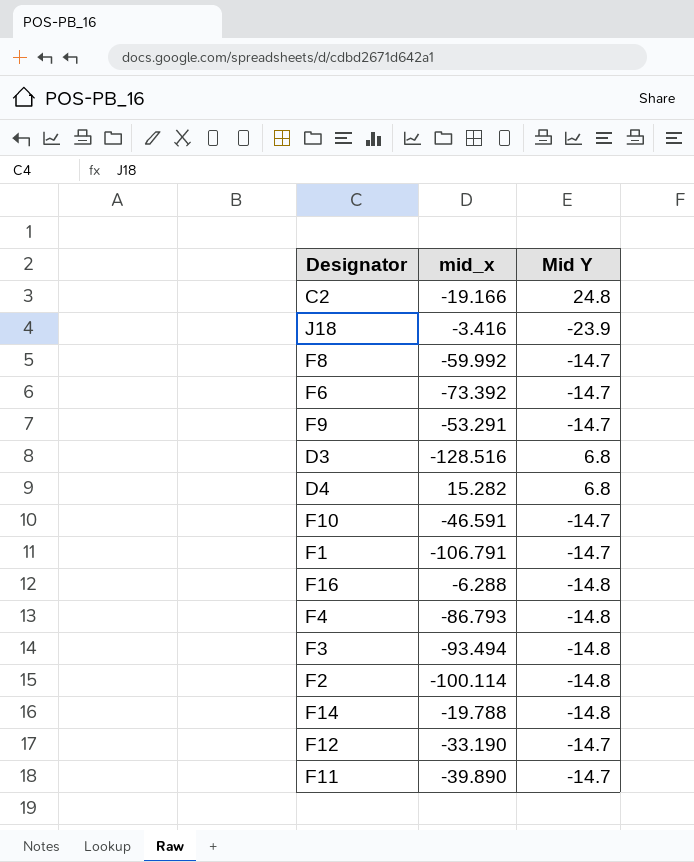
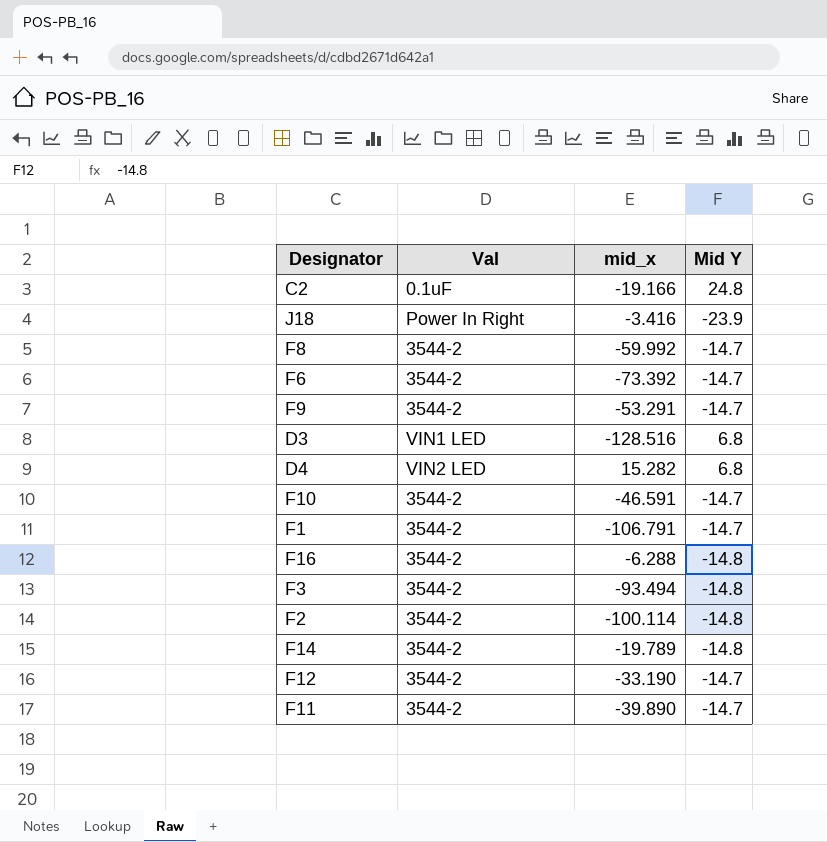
column Val | position: none -> 2
row F4: -86.793 | -14.8 -> none
F14 | mid_x: -19.788 -> -19.789

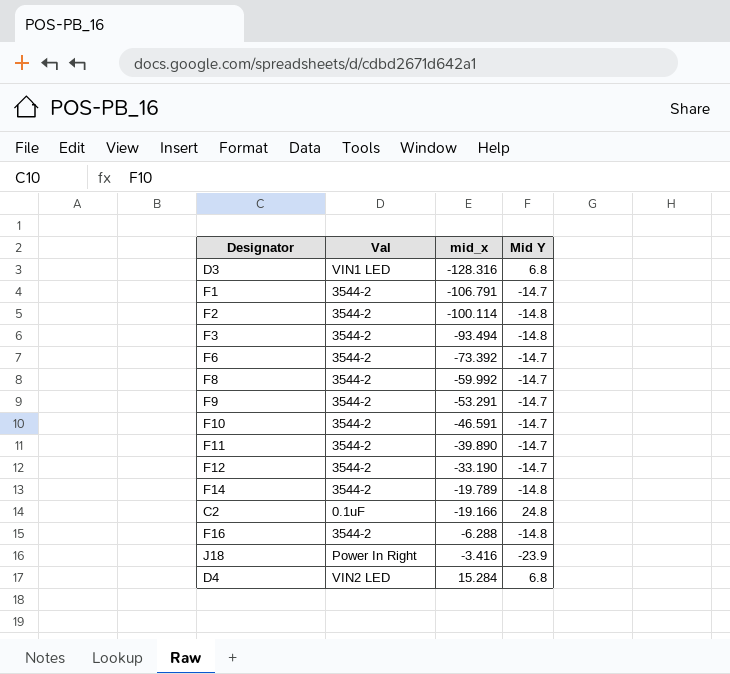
row order: none -> mid_x ascending
D3 | mid_x: -128.516 -> -128.316
D4 | mid_x: 15.282 -> 15.284

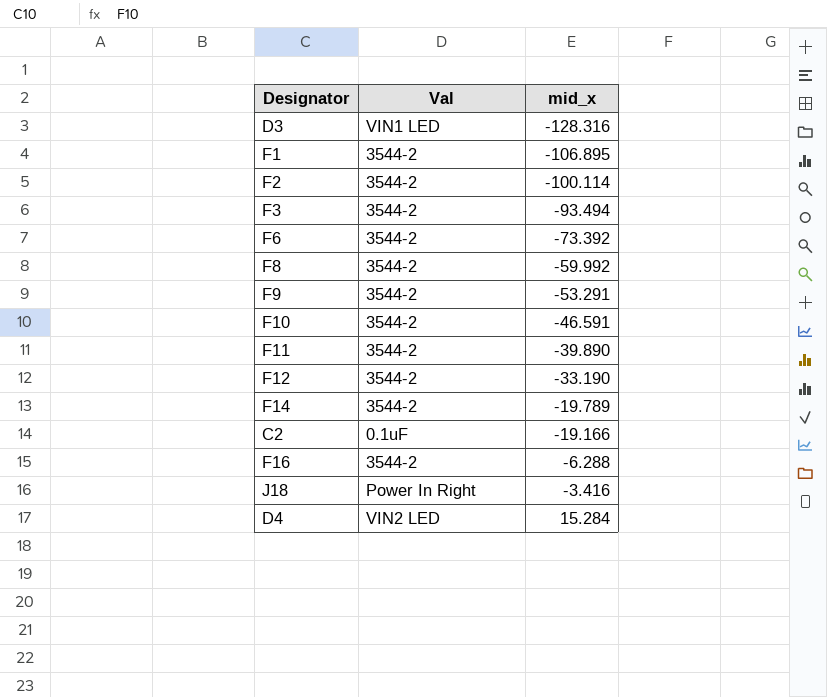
column Mid Y | position: 4 -> none
F1 | mid_x: -106.791 -> -106.895

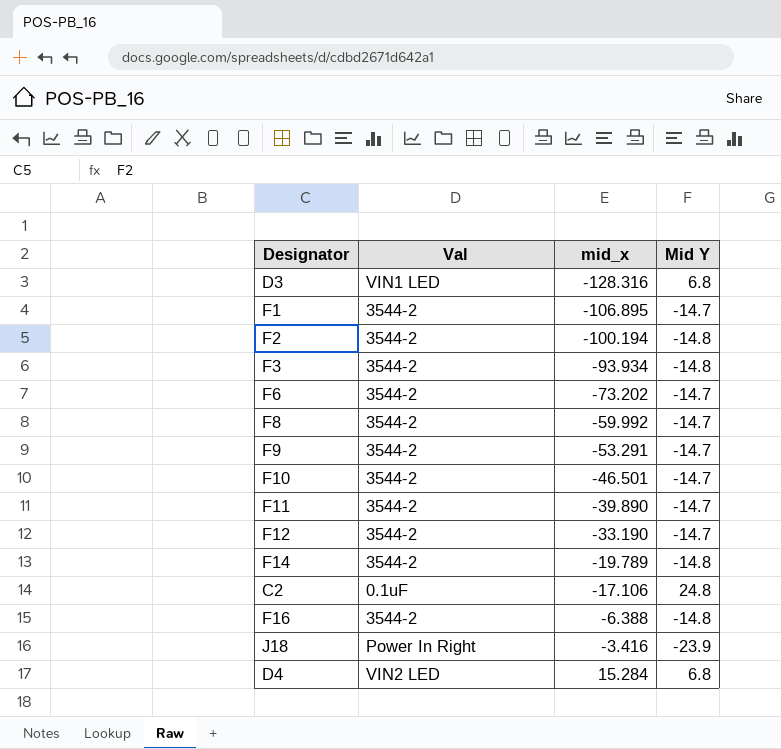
column Mid Y | position: none -> 4
F2 | mid_x: -100.114 -> -100.194
F3 | mid_x: -93.494 -> -93.934
F6 | mid_x: -73.392 -> -73.202
F10 | mid_x: -46.591 -> -46.501
C2 | mid_x: -19.166 -> -17.106
F16 | mid_x: -6.288 -> -6.388

